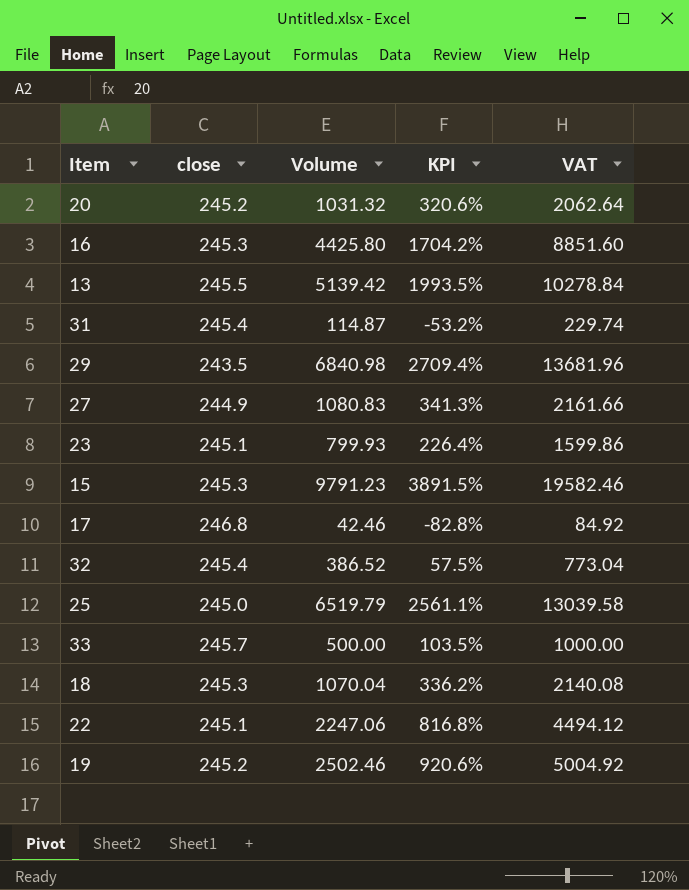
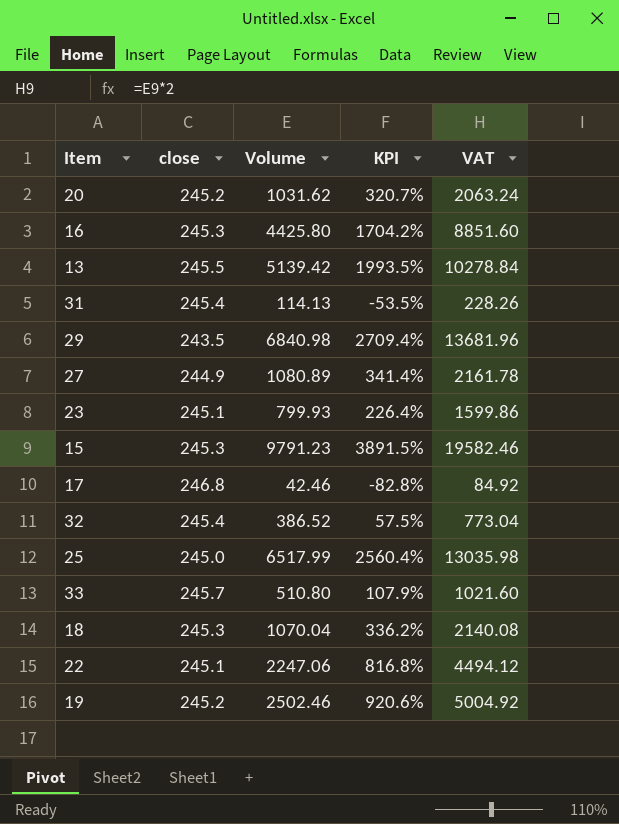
20 | Volume: 1031.32 -> 1031.62
20 | KPI: 320.6% -> 320.7%
20 | VAT: 2062.64 -> 2063.24
31 | Volume: 114.87 -> 114.13
31 | KPI: -53.2% -> -53.5%
31 | VAT: 229.74 -> 228.26
27 | Volume: 1080.83 -> 1080.89
27 | KPI: 341.3% -> 341.4%
27 | VAT: 2161.66 -> 2161.78
25 | Volume: 6519.79 -> 6517.99
25 | KPI: 2561.1% -> 2560.4%
25 | VAT: 13039.58 -> 13035.98
33 | Volume: 500.00 -> 510.80
33 | KPI: 103.5% -> 107.9%
33 | VAT: 1000.00 -> 1021.60

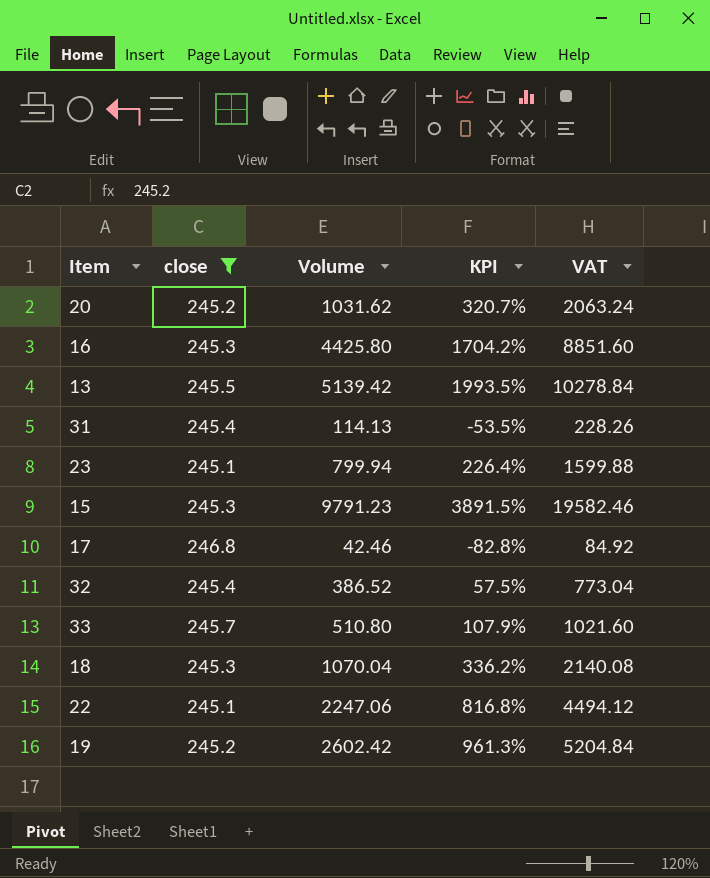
filter: none -> close >= 245.1
23 | Volume: 799.93 -> 799.94
23 | VAT: 1599.86 -> 1599.88
19 | Volume: 2502.46 -> 2602.42
19 | KPI: 920.6% -> 961.3%
19 | VAT: 5004.92 -> 5204.84

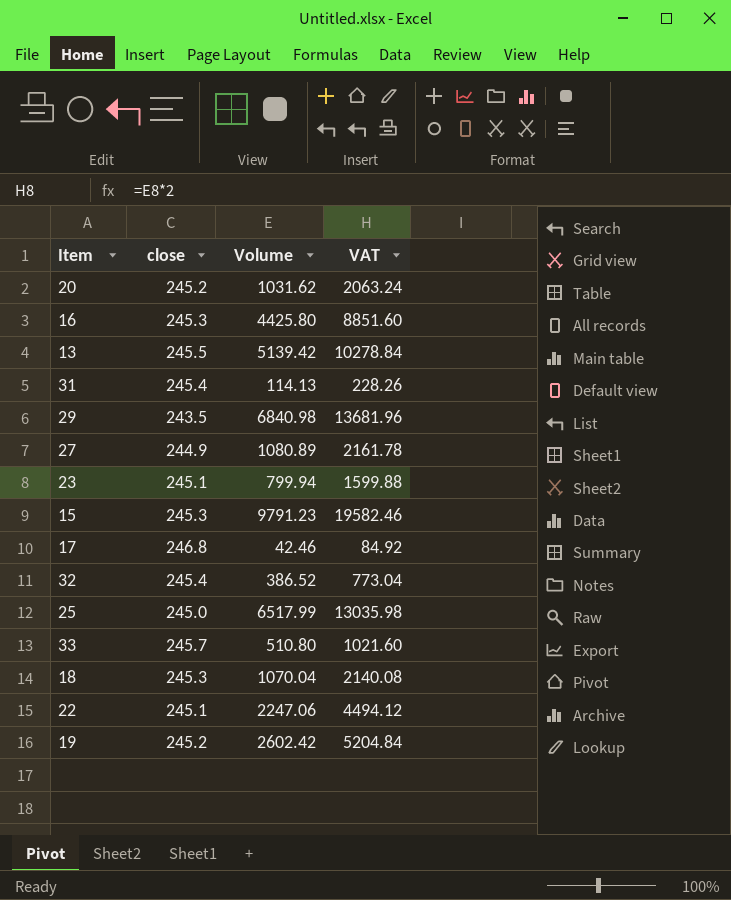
filter: close >= 245.1 -> none
column KPI | formula: ([Volume] - [close]) / [close] -> none

